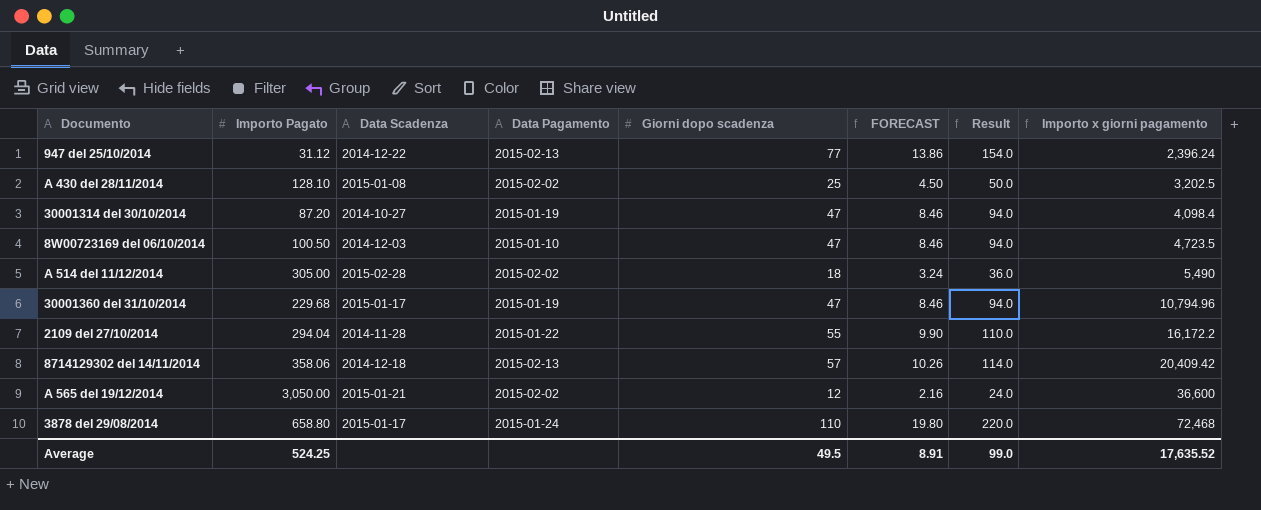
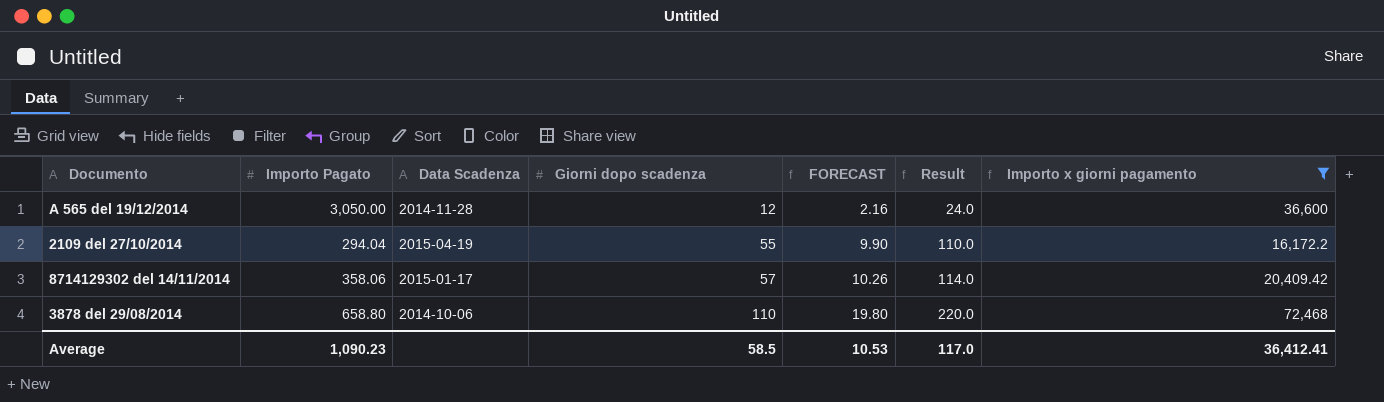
filter: none -> Importo x giorni pagamento >= 16,172.2
row order: Importo x giorni pagamento ascending -> Giorni dopo scadenza ascending
column Data Pagamento | position: 4 -> none
A 565 del 19/12/2014 | Data Scadenza: 2015-01-21 -> 2014-11-28
2109 del 27/10/2014 | Data Scadenza: 2014-11-28 -> 2015-04-19
8714129302 del 14/11/2014 | Data Scadenza: 2014-12-18 -> 2015-01-17
3878 del 29/08/2014 | Data Scadenza: 2015-01-17 -> 2014-10-06
Average | Importo Pagato: 524.25 -> 1,090.23
Average | Giorni dopo scadenza: 49.5 -> 58.5
Average | FORECAST: 8.91 -> 10.53
Average | Result: 99.0 -> 117.0
Average | Importo x giorni pagamento: 17,635.52 -> 36,412.41

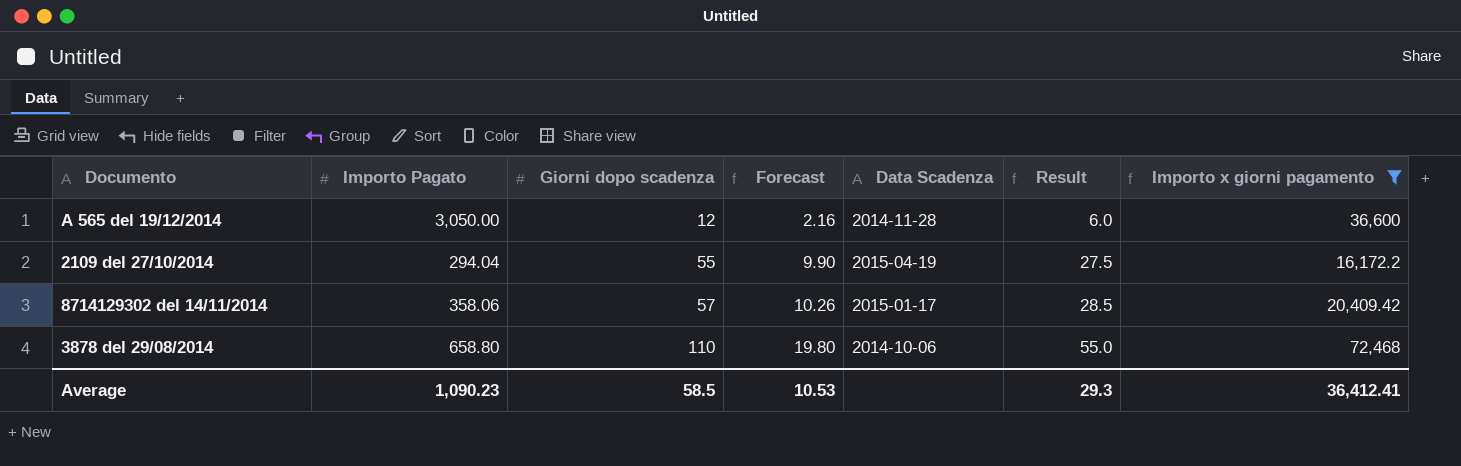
column name: FORECAST -> Forecast
column Data Scadenza | position: 3 -> 5
column Result | formula: [Giorni dopo scadenza] * 2 -> [Giorni dopo scadenza] * 0.5
Average | Result: 117.0 -> 29.3

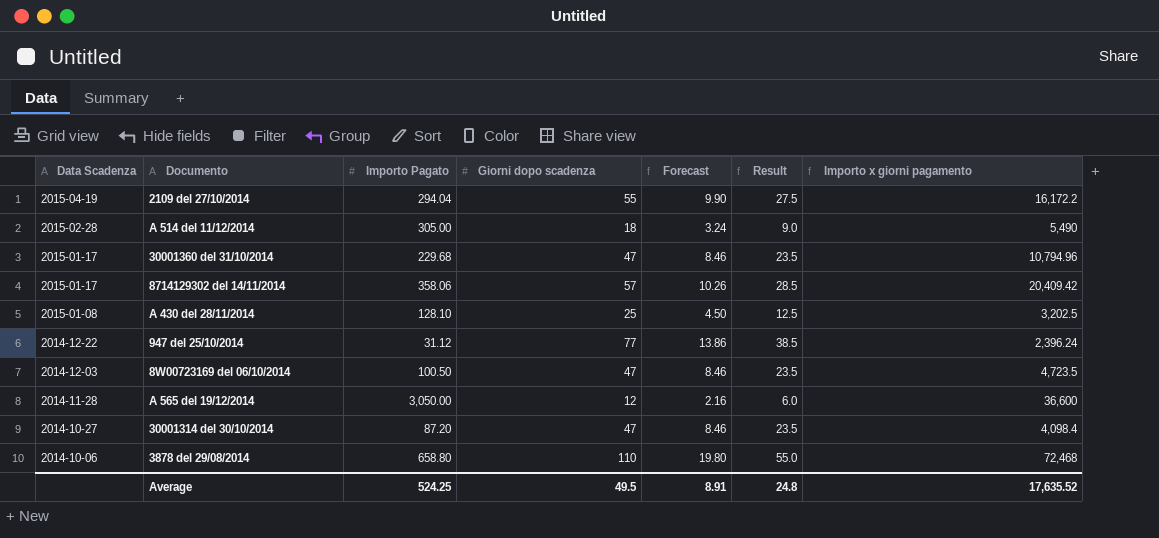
filter: Importo x giorni pagamento >= 16,172.2 -> none
row order: Giorni dopo scadenza ascending -> Data Scadenza descending
column Data Scadenza | position: 5 -> 1
Average | Importo Pagato: 1,090.23 -> 524.25
Average | Giorni dopo scadenza: 58.5 -> 49.5
Average | Forecast: 10.53 -> 8.91
Average | Result: 29.3 -> 24.8
Average | Importo x giorni pagamento: 36,412.41 -> 17,635.52

